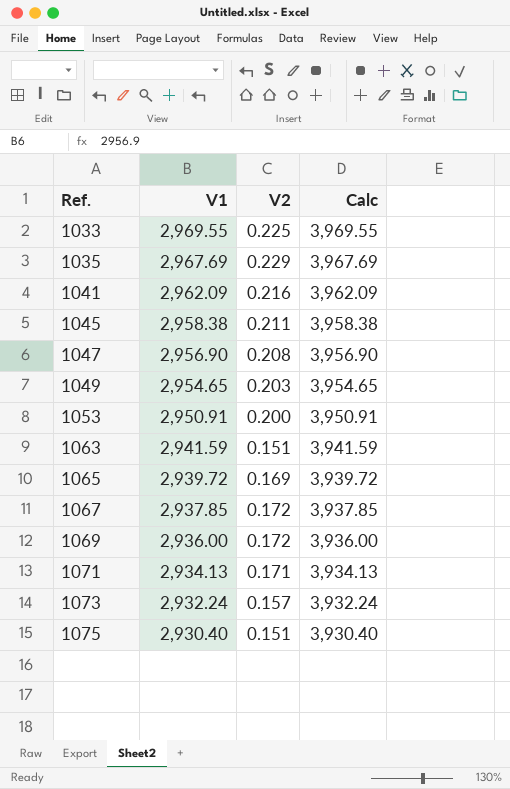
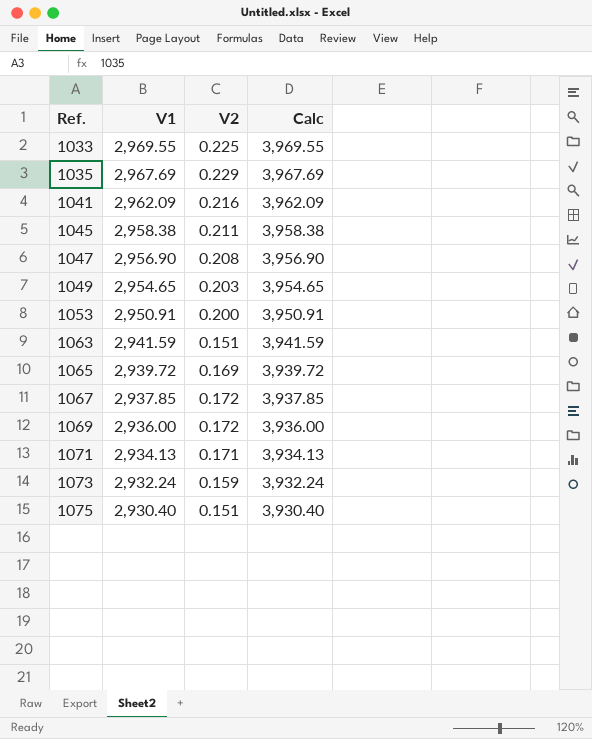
1073 | V2: 0.157 -> 0.159

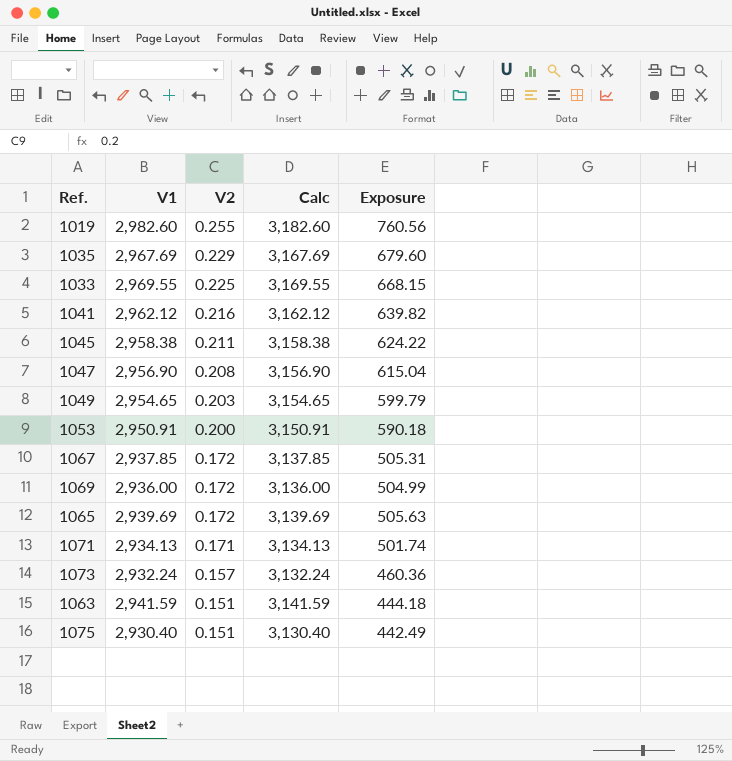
row order: Ref. ascending -> V2 descending
column Calc | formula: [V1] + 1000 -> [V1] + 200
column Exposure | formula: none -> [V1] * [V2]
row 1019: none -> 2,982.60 | 0.255 | 3,182.60 | 760.56
1041 | V1: 2,962.09 -> 2,962.12
1065 | V1: 2,939.72 -> 2,939.69
1065 | V2: 0.169 -> 0.172
1073 | V2: 0.159 -> 0.157

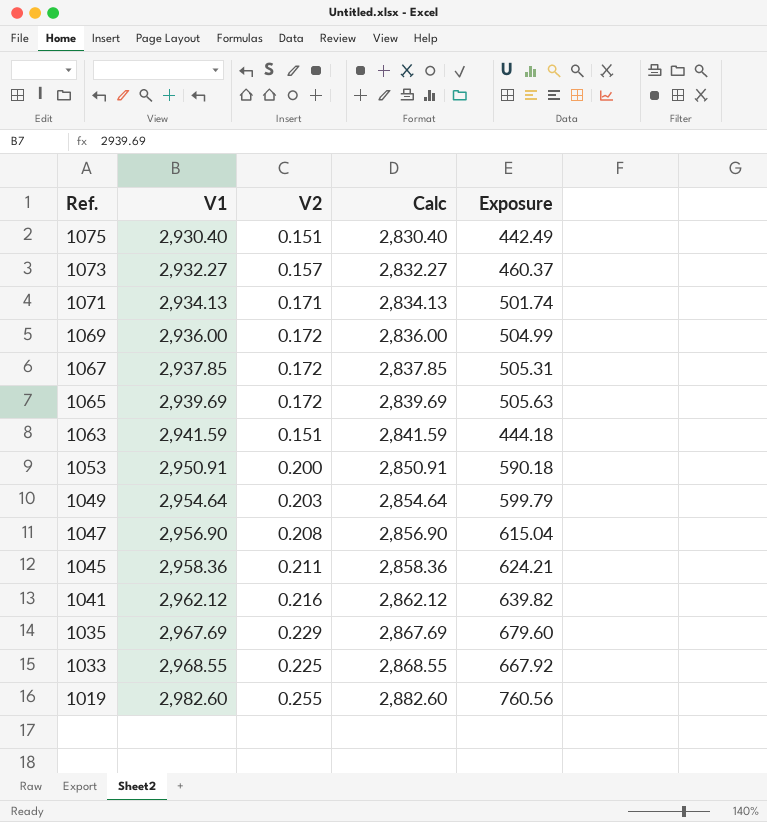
row order: V2 descending -> Ref. descending
column Calc | formula: [V1] + 200 -> [V1] - 100
1073 | V1: 2,932.24 -> 2,932.27
1073 | Exposure: 460.36 -> 460.37
1049 | V1: 2,954.65 -> 2,954.64
1045 | V1: 2,958.38 -> 2,958.36
1045 | Exposure: 624.22 -> 624.21
1033 | V1: 2,969.55 -> 2,968.55
1033 | Exposure: 668.15 -> 667.92

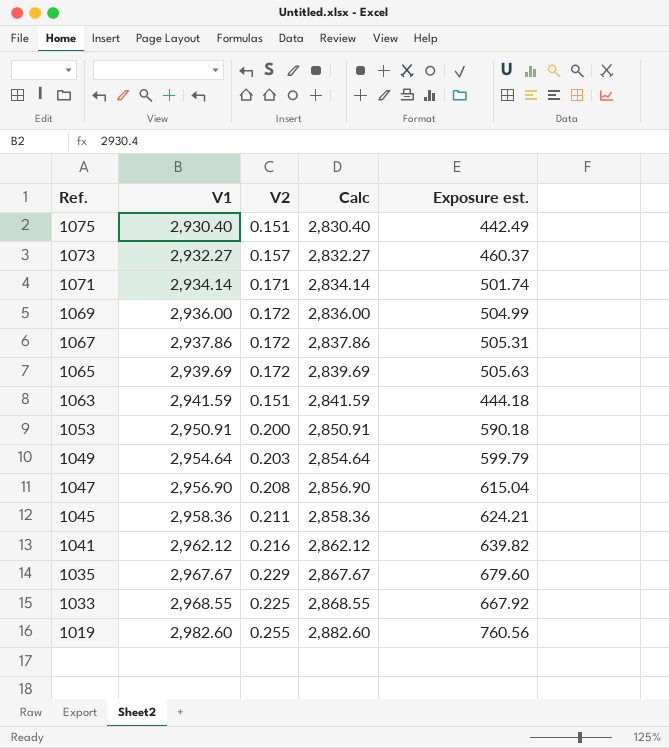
column name: Exposure -> Exposure est.
1071 | V1: 2,934.13 -> 2,934.14
1071 | Calc: 2,834.13 -> 2,834.14
1067 | V1: 2,937.85 -> 2,937.86
1067 | Calc: 2,837.85 -> 2,837.86
1035 | V1: 2,967.69 -> 2,967.67
1035 | Calc: 2,867.69 -> 2,867.67

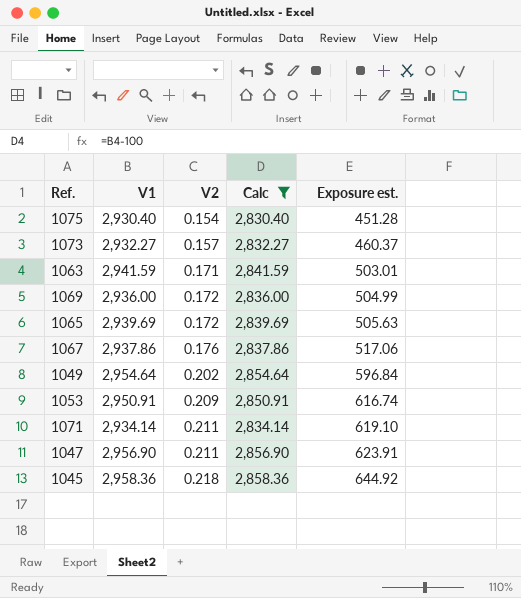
filter: none -> Calc <= 2,858.36
row order: Ref. descending -> V2 ascending
1075 | V2: 0.151 -> 0.154
1075 | Exposure est.: 442.49 -> 451.28
1063 | V2: 0.151 -> 0.171
1063 | Exposure est.: 444.18 -> 503.01
1067 | V2: 0.172 -> 0.176
1067 | Exposure est.: 505.31 -> 517.06
1049 | V2: 0.203 -> 0.202
1049 | Exposure est.: 599.79 -> 596.84
1053 | V2: 0.200 -> 0.209
1053 | Exposure est.: 590.18 -> 616.74
1071 | V2: 0.171 -> 0.211
1071 | Exposure est.: 501.74 -> 619.10
1047 | V2: 0.208 -> 0.211
1047 | Exposure est.: 615.04 -> 623.91
1045 | V2: 0.211 -> 0.218
1045 | Exposure est.: 624.21 -> 644.92

